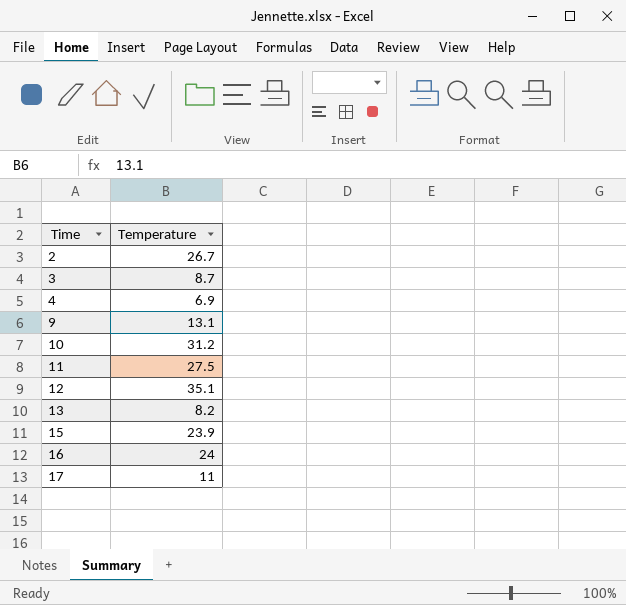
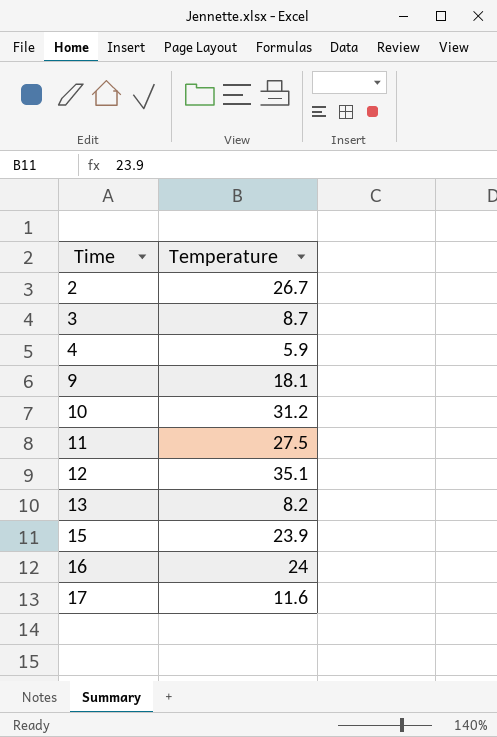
4 | Temperature: 6.9 -> 5.9
9 | Temperature: 13.1 -> 18.1
17 | Temperature: 11 -> 11.6

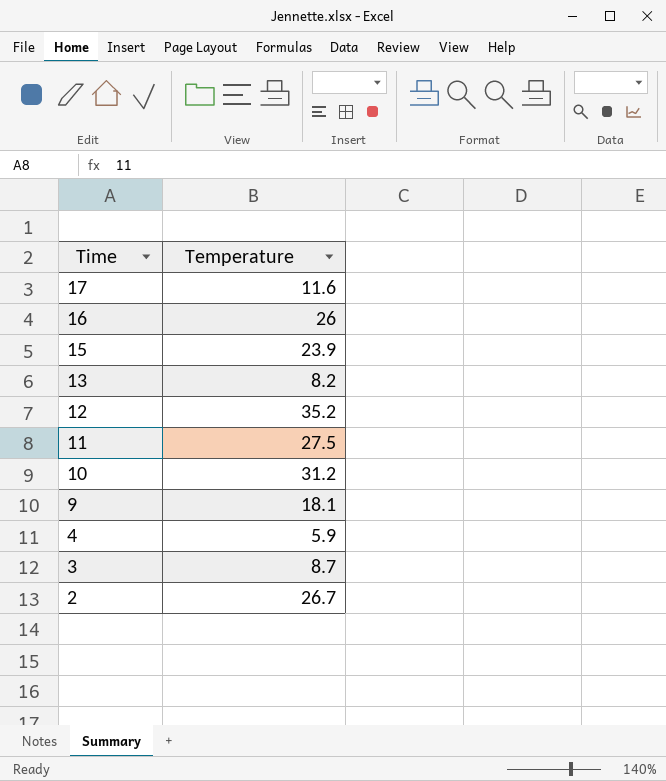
row order: Time ascending -> Time descending
16 | Temperature: 24 -> 26
12 | Temperature: 35.1 -> 35.2

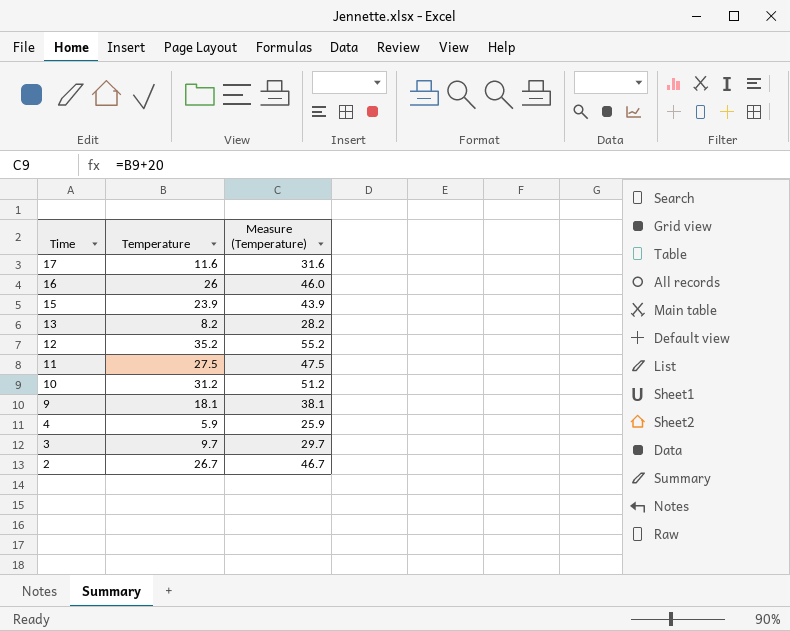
column Measure (Temperature) | formula: none -> [Temperature] + 20
3 | Temperature: 8.7 -> 9.7

